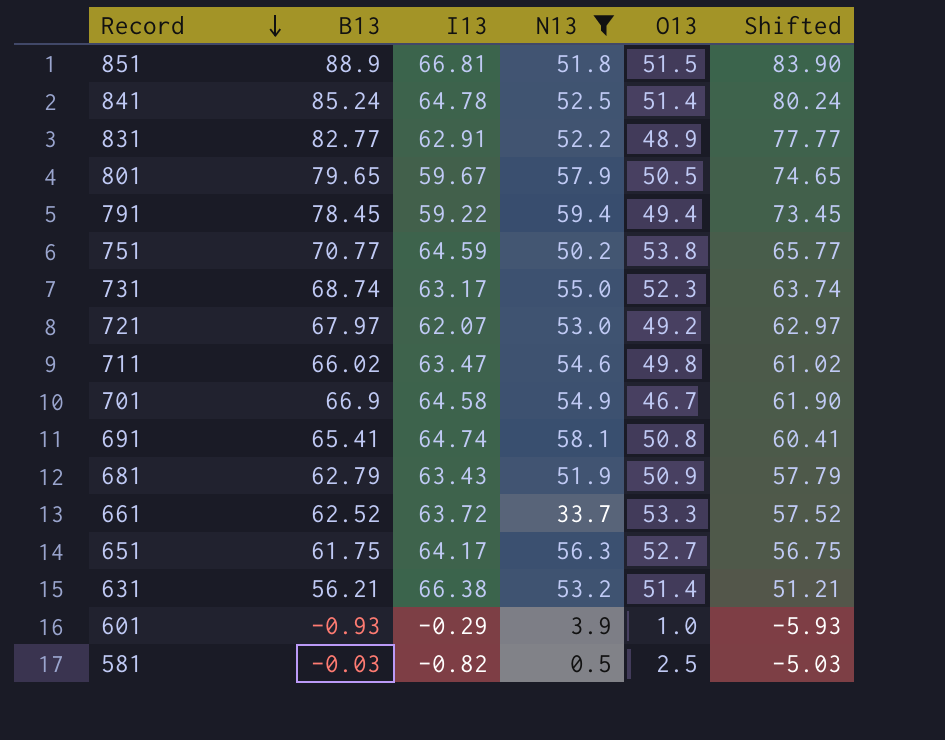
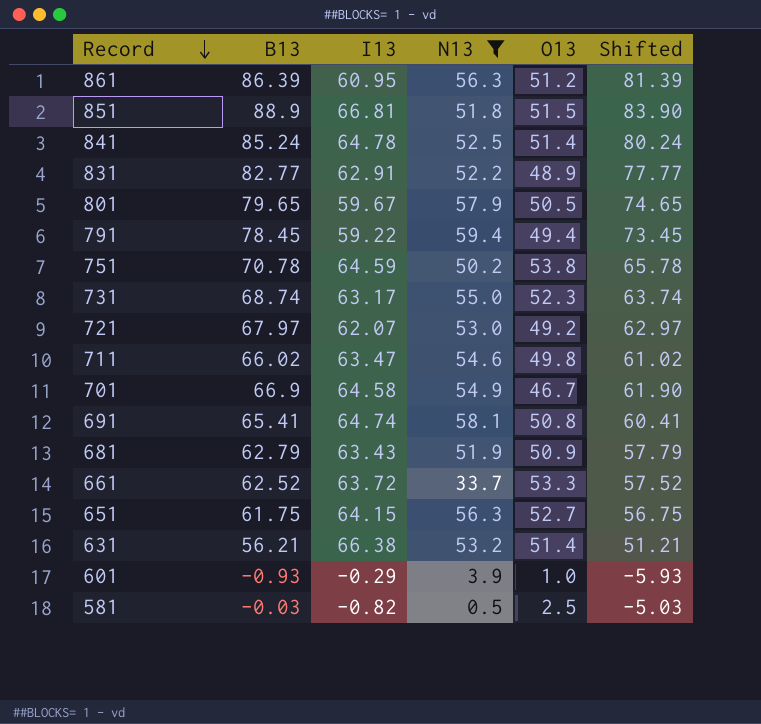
row 861: none -> 86.39 | 60.95 | 56.3 | 51.2 | 81.39
751 | B13: 70.77 -> 70.78
751 | Shifted: 65.77 -> 65.78
651 | I13: 64.17 -> 64.15

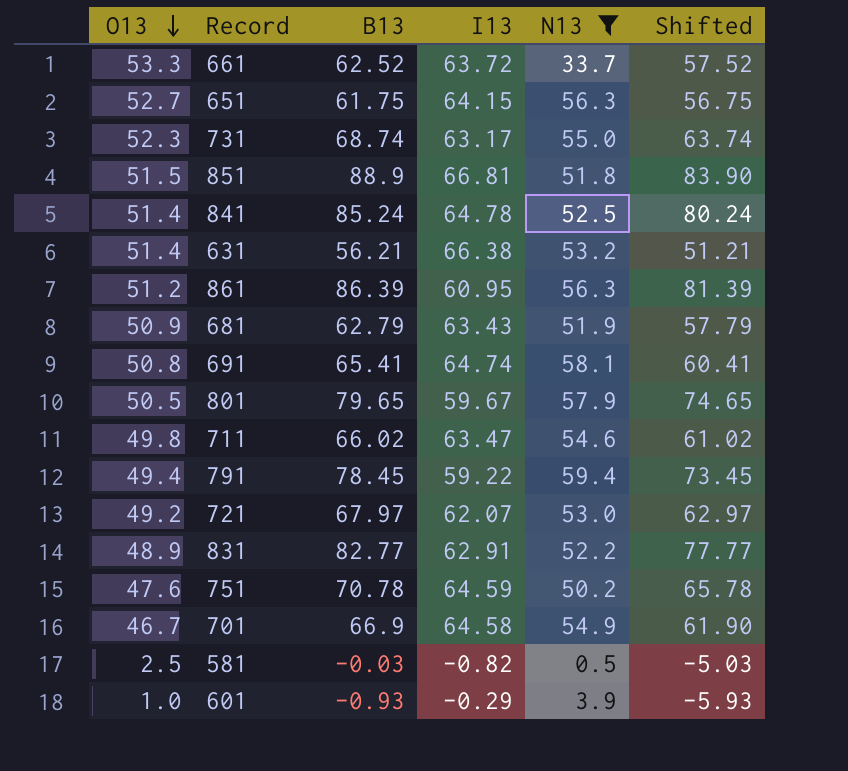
row order: Record descending -> O13 descending
column O13 | position: 5 -> 1
751 | O13: 53.8 -> 47.6

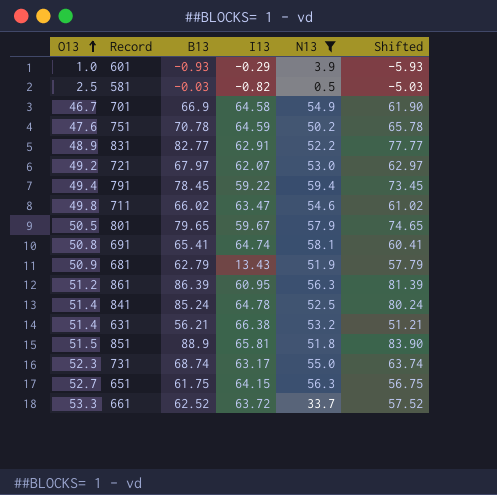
row order: O13 descending -> O13 ascending
681 | I13: 63.43 -> 13.43
851 | I13: 66.81 -> 65.81

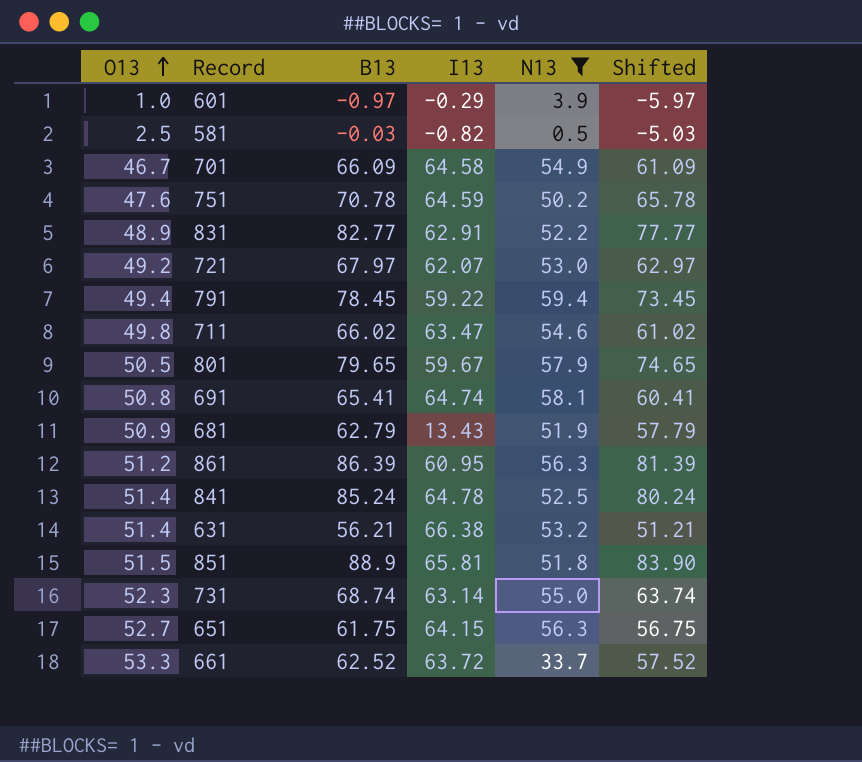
601 | B13: -0.93 -> -0.97
601 | Shifted: -5.93 -> -5.97
701 | B13: 66.9 -> 66.09
701 | Shifted: 61.90 -> 61.09
731 | I13: 63.17 -> 63.14

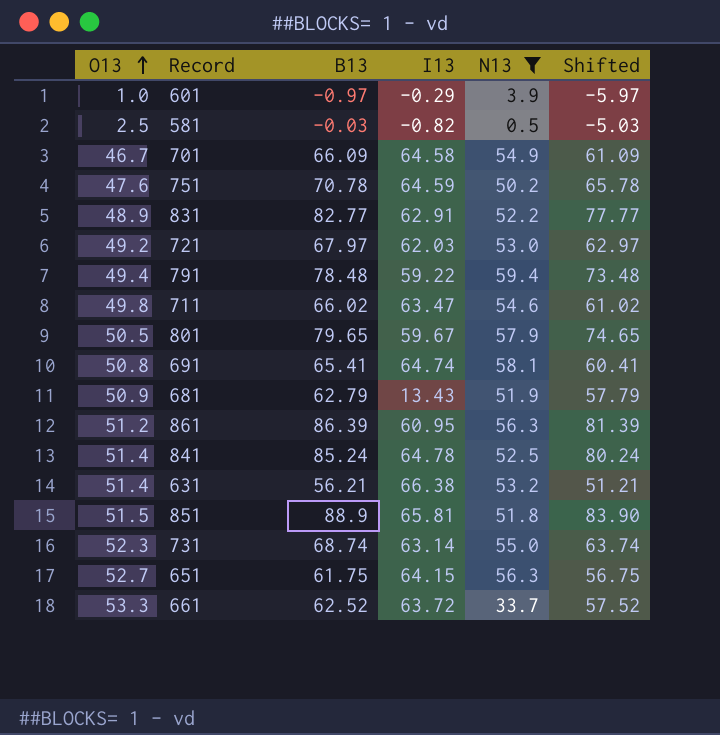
721 | I13: 62.07 -> 62.03
791 | B13: 78.45 -> 78.48
791 | Shifted: 73.45 -> 73.48

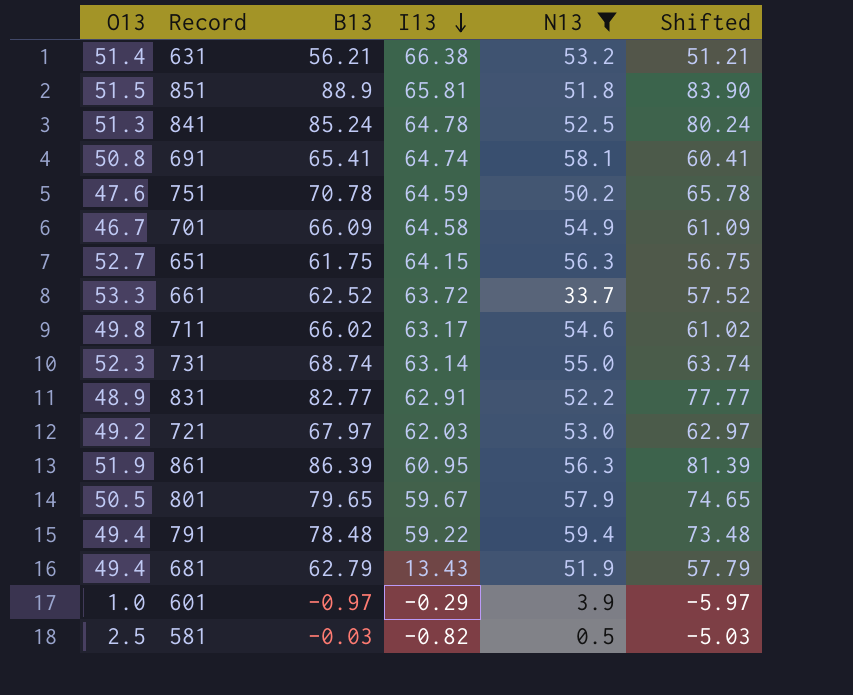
row order: O13 ascending -> I13 descending
841 | O13: 51.4 -> 51.3
711 | I13: 63.47 -> 63.17
861 | O13: 51.2 -> 51.9
681 | O13: 50.9 -> 49.4

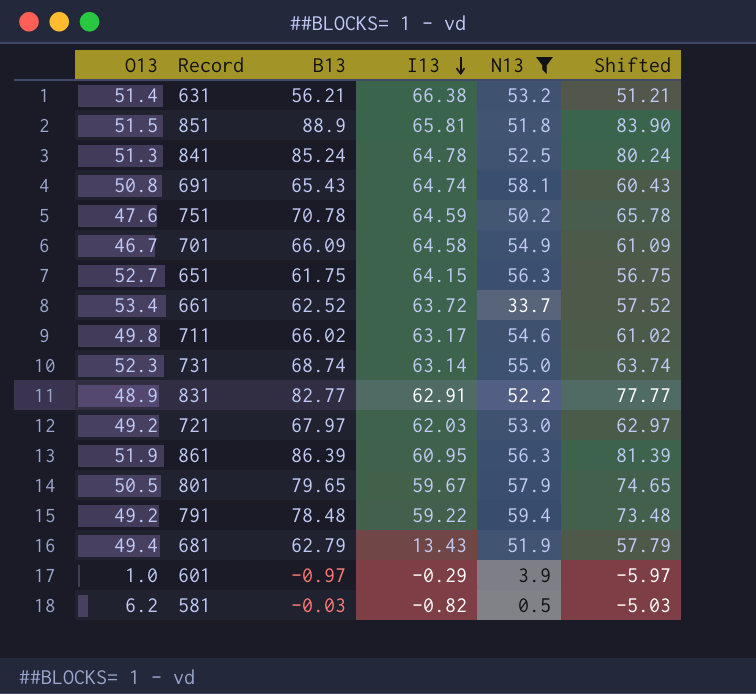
691 | B13: 65.41 -> 65.43
691 | Shifted: 60.41 -> 60.43
661 | O13: 53.3 -> 53.4
791 | O13: 49.4 -> 49.2
581 | O13: 2.5 -> 6.2

